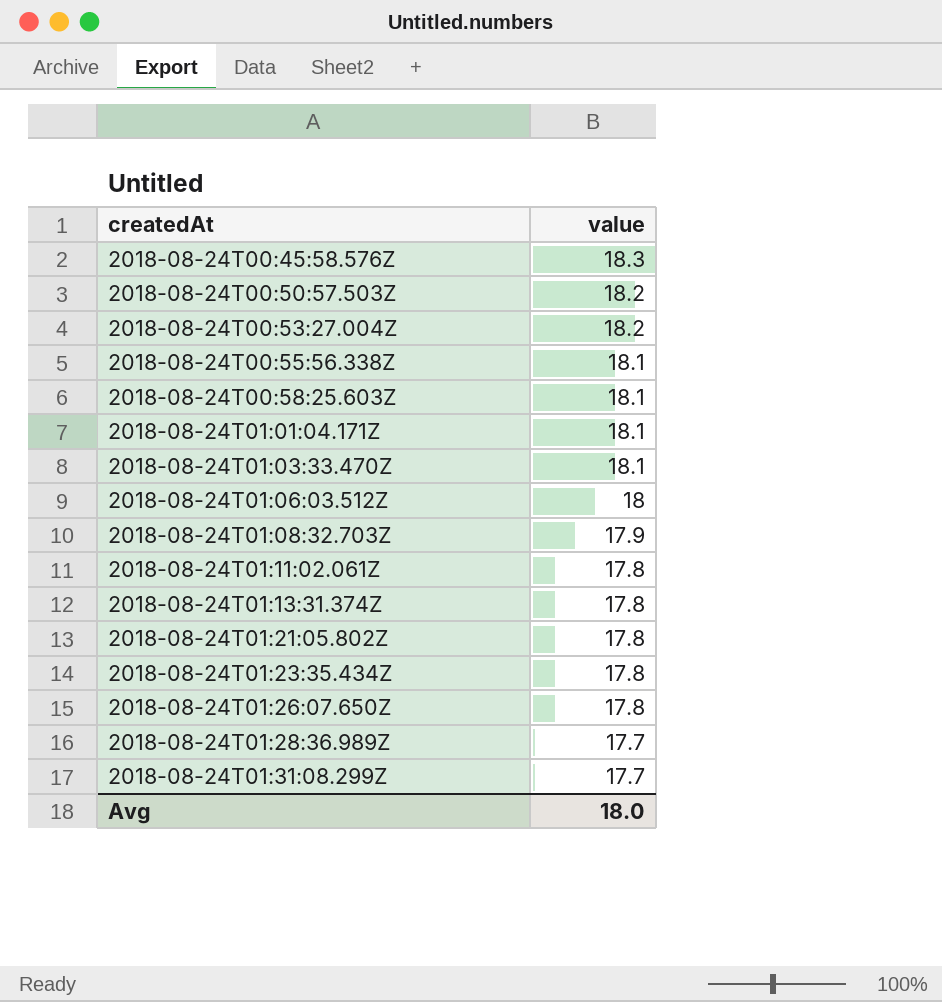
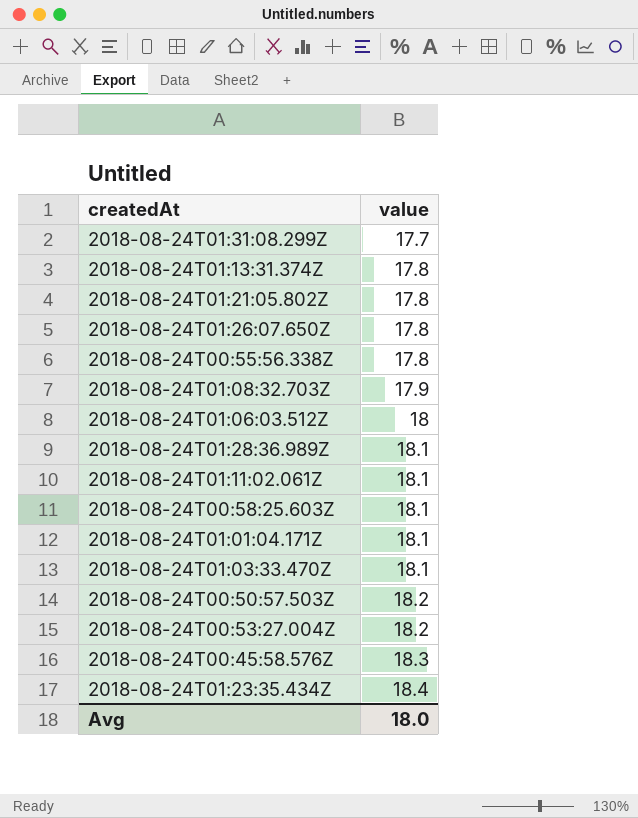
row order: createdAt ascending -> value ascending
2018-08-24T00:55:56.338Z | value: 18.1 -> 17.8
2018-08-24T01:28:36.989Z | value: 17.7 -> 18.1
2018-08-24T01:11:02.061Z | value: 17.8 -> 18.1
2018-08-24T01:23:35.434Z | value: 17.8 -> 18.4

